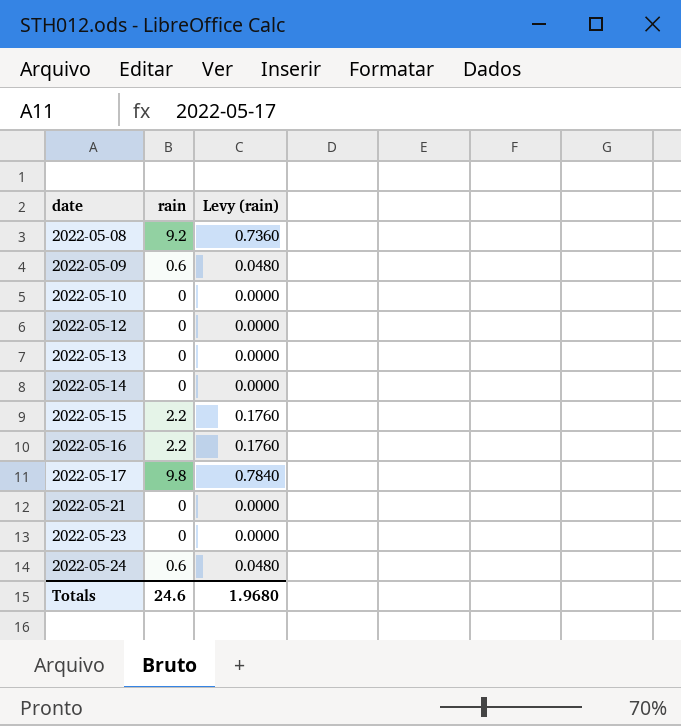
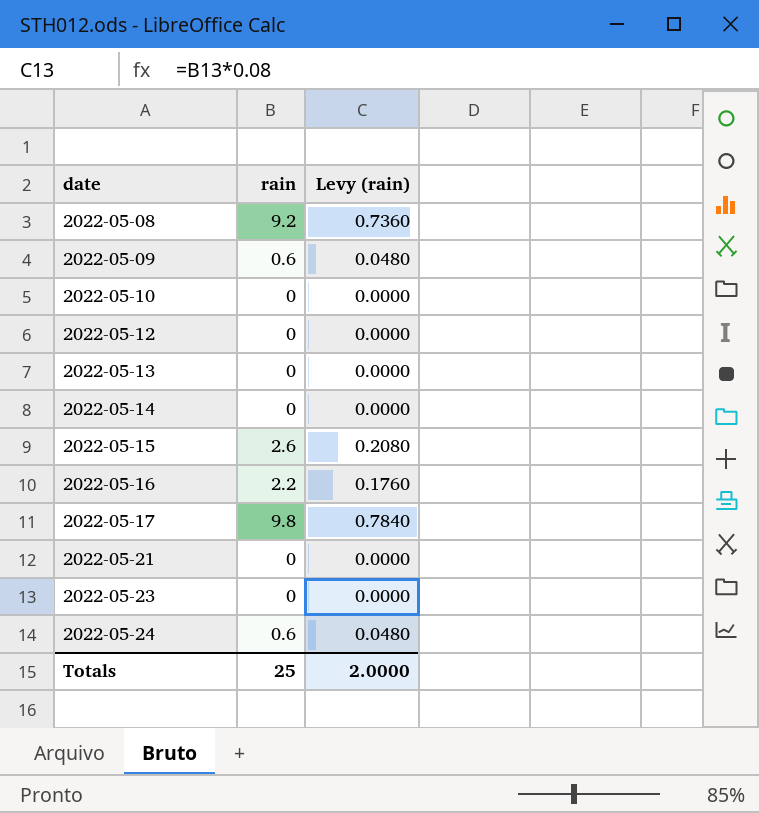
2022-05-15 | rain: 2.2 -> 2.6
2022-05-15 | Levy (rain): 0.1760 -> 0.2080
Totals | rain: 24.6 -> 25
Totals | Levy (rain): 1.9680 -> 2.0000

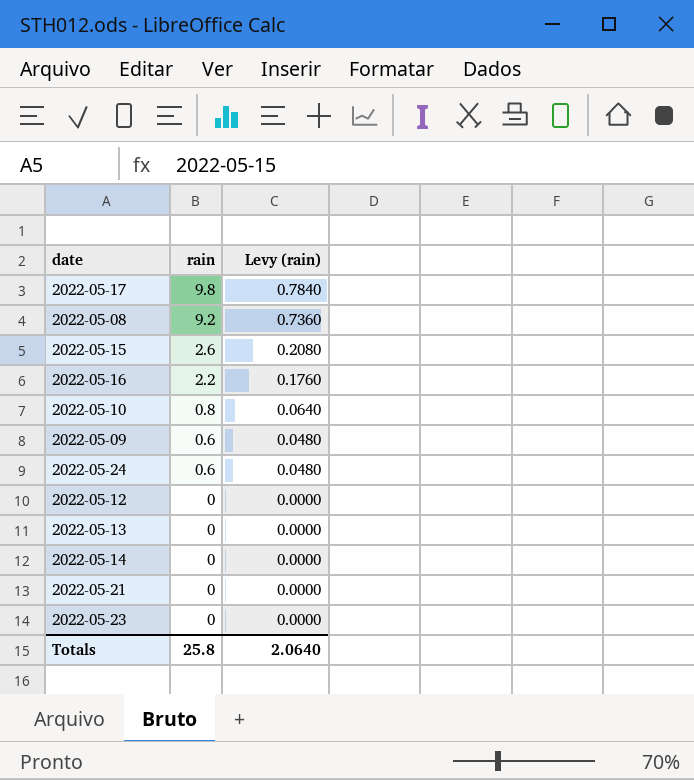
row order: date ascending -> rain descending
2022-05-10 | rain: 0 -> 0.8
2022-05-10 | Levy (rain): 0.0000 -> 0.0640
Totals | rain: 25 -> 25.8
Totals | Levy (rain): 2.0000 -> 2.0640

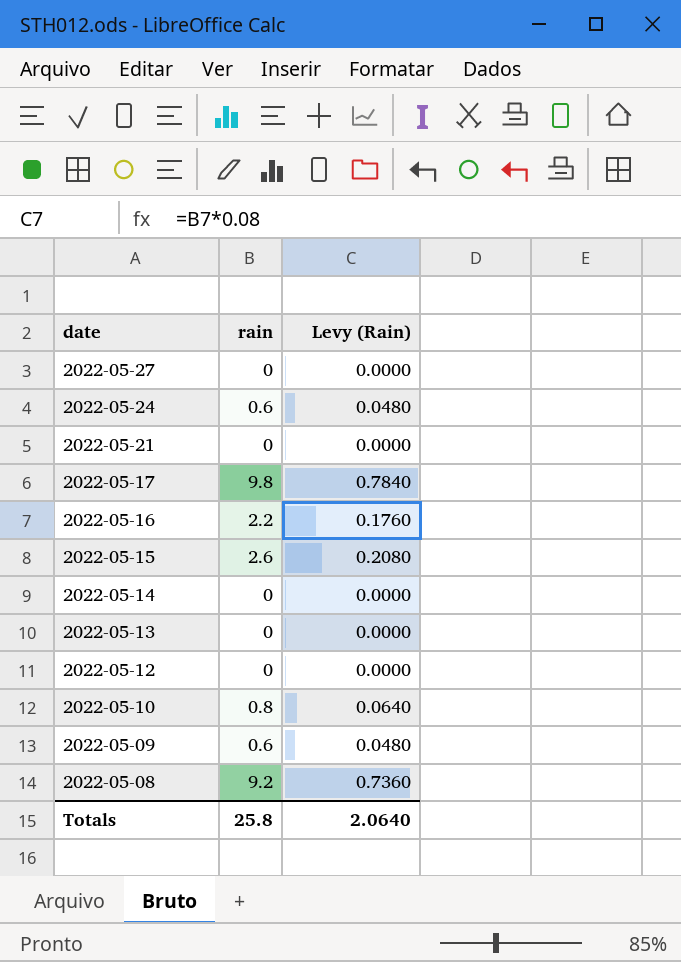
row order: rain descending -> date descending
column name: Levy (rain) -> Levy (Rain)
row 2022-05-23: 0 | 0.0000 -> none
row 2022-05-27: none -> 0 | 0.0000

